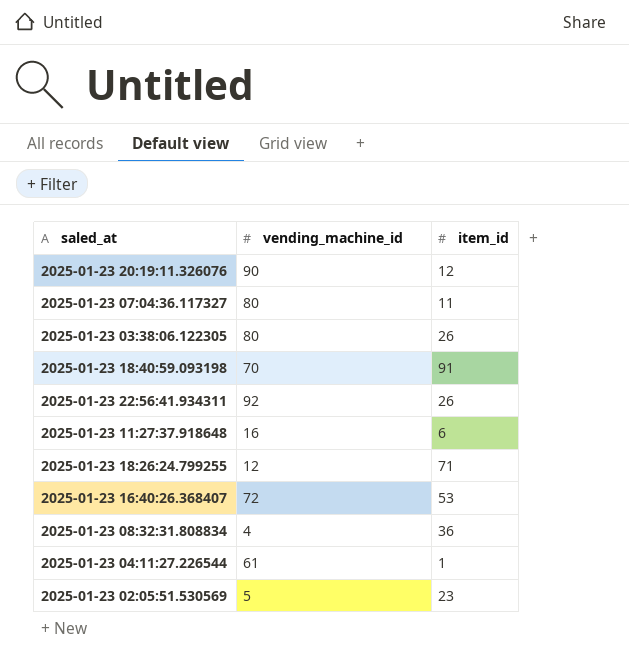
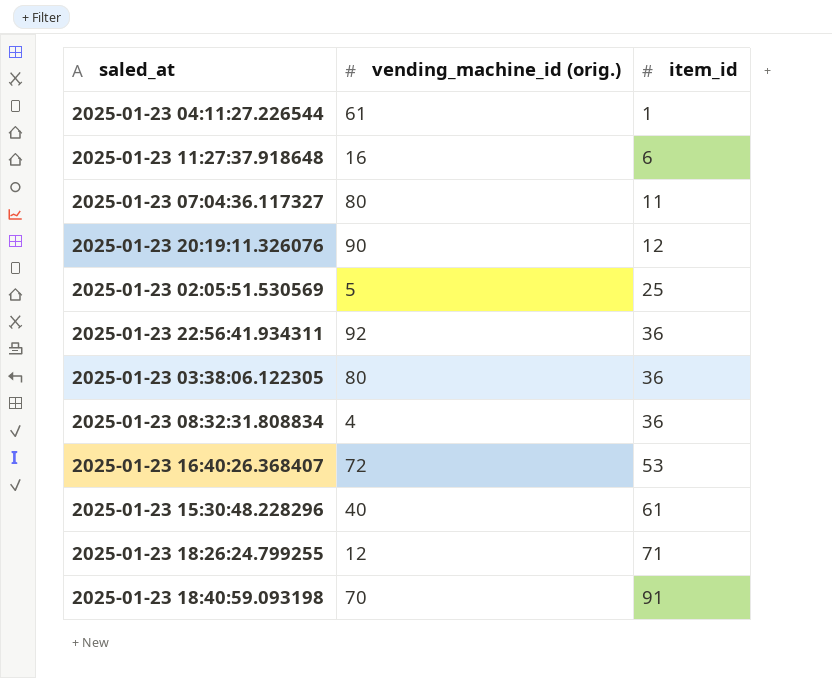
row order: none -> item_id ascending
column name: vending_machine_id -> vending_machine_id (orig.)
2025-01-23 02:05:51.530569 | item_id: 23 -> 25
2025-01-23 22:56:41.934311 | item_id: 26 -> 36
2025-01-23 03:38:06.122305 | item_id: 26 -> 36
row 2025-01-23 15:30:48.228296: none -> 40 | 61

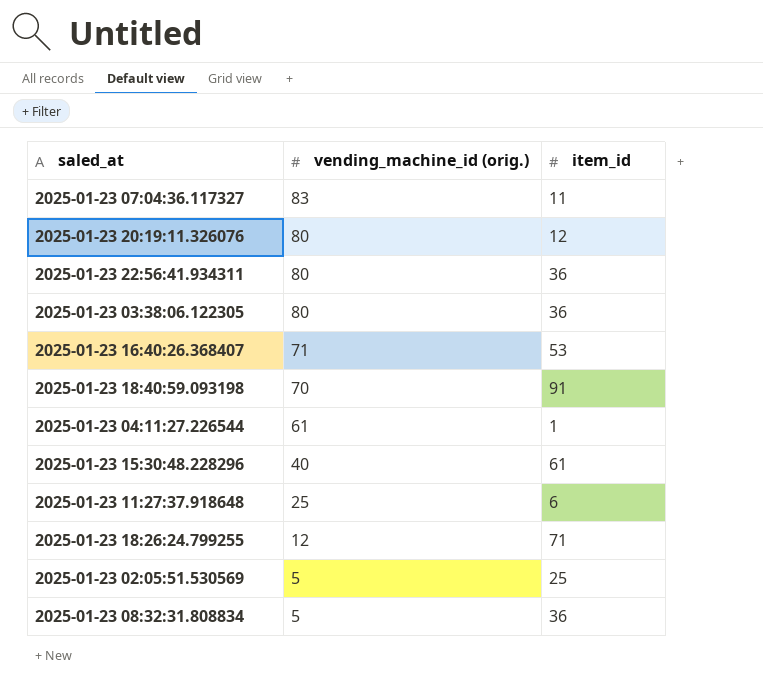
row order: item_id ascending -> vending_machine_id (orig.) descending
2025-01-23 07:04:36.117327 | vending_machine_id (orig.): 80 -> 83
2025-01-23 20:19:11.326076 | vending_machine_id (orig.): 90 -> 80
2025-01-23 22:56:41.934311 | vending_machine_id (orig.): 92 -> 80
2025-01-23 16:40:26.368407 | vending_machine_id (orig.): 72 -> 71
2025-01-23 11:27:37.918648 | vending_machine_id (orig.): 16 -> 25
2025-01-23 08:32:31.808834 | vending_machine_id (orig.): 4 -> 5

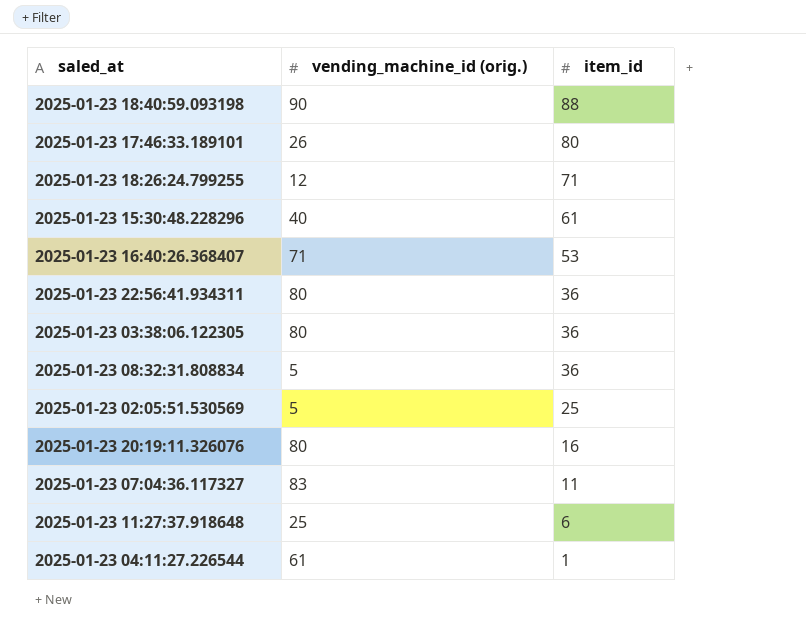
row order: vending_machine_id (orig.) descending -> item_id descending
2025-01-23 18:40:59.093198 | vending_machine_id (orig.): 70 -> 90
2025-01-23 18:40:59.093198 | item_id: 91 -> 88
row 2025-01-23 17:46:33.189101: none -> 26 | 80
2025-01-23 20:19:11.326076 | item_id: 12 -> 16

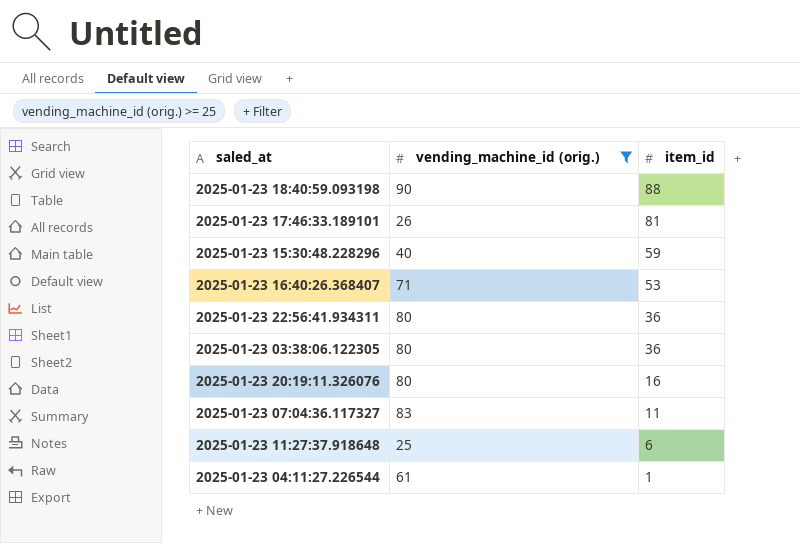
filter: none -> vending_machine_id (orig.) >= 25
2025-01-23 17:46:33.189101 | item_id: 80 -> 81
2025-01-23 15:30:48.228296 | item_id: 61 -> 59

